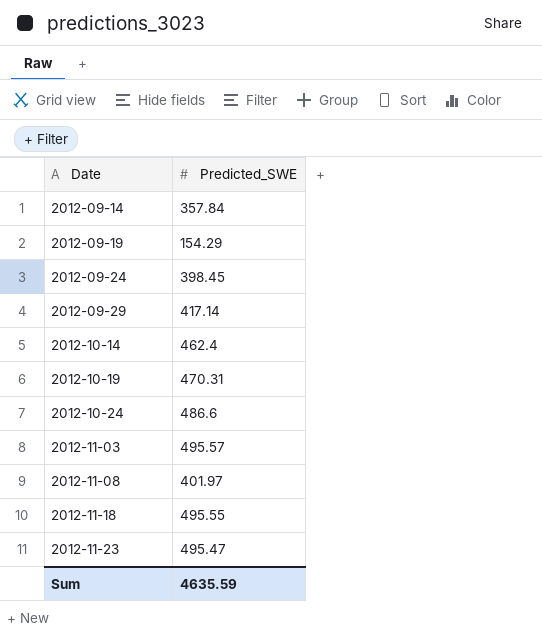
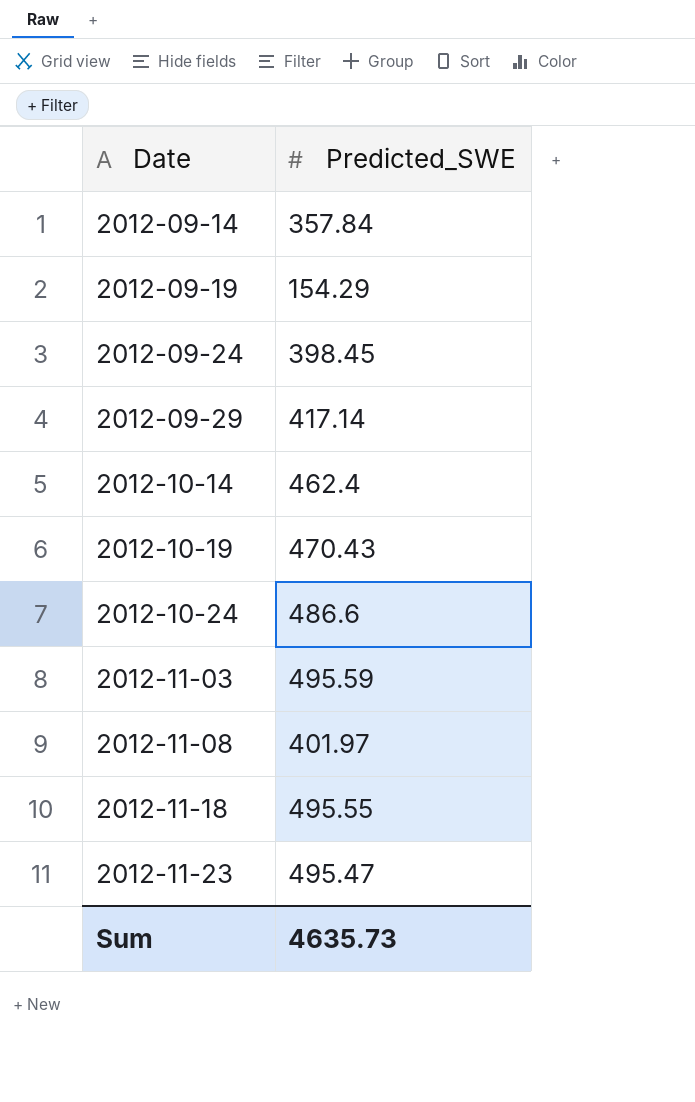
2012-10-19 | Predicted_SWE: 470.31 -> 470.43
2012-11-03 | Predicted_SWE: 495.57 -> 495.59
Sum | Predicted_SWE: 4635.59 -> 4635.73

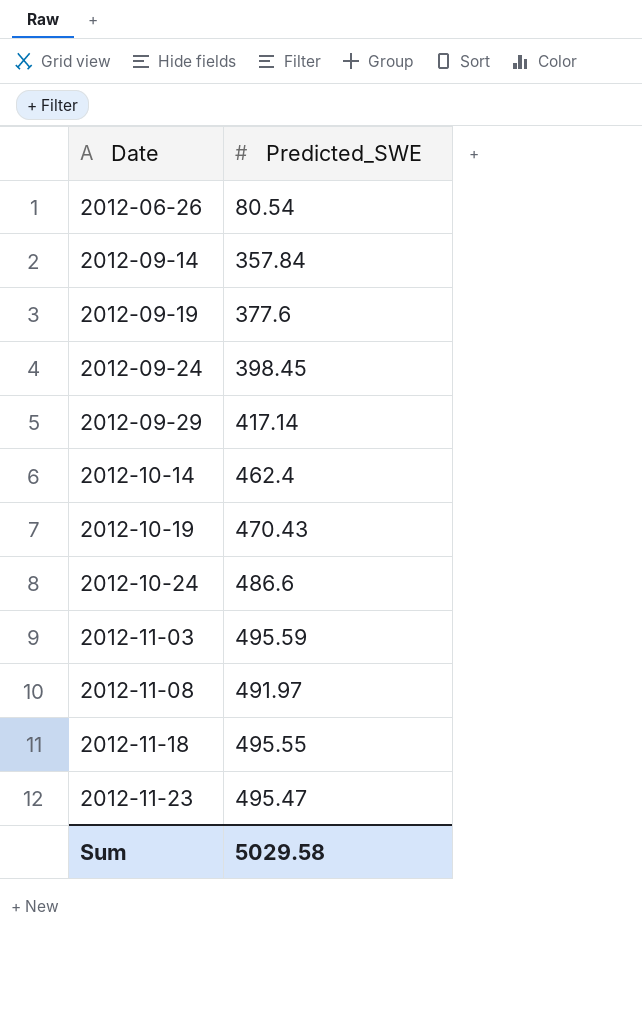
row 2012-06-26: none -> 80.54
2012-09-19 | Predicted_SWE: 154.29 -> 377.6
2012-11-08 | Predicted_SWE: 401.97 -> 491.97
Sum | Predicted_SWE: 4635.73 -> 5029.58

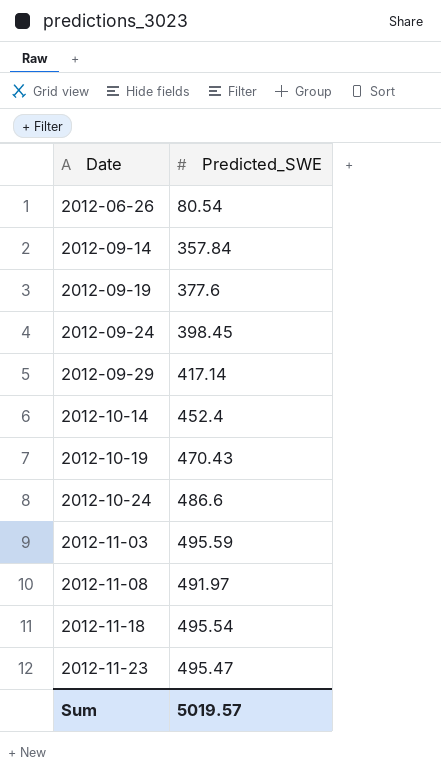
2012-10-14 | Predicted_SWE: 462.4 -> 452.4
2012-11-18 | Predicted_SWE: 495.55 -> 495.54
Sum | Predicted_SWE: 5029.58 -> 5019.57

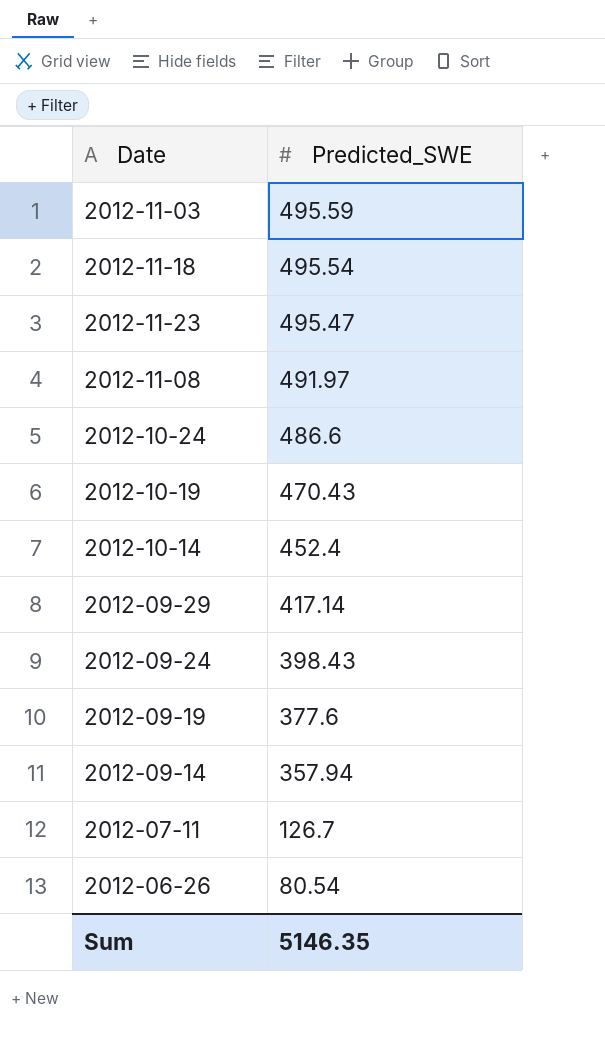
row order: Date ascending -> Predicted_SWE descending
2012-09-24 | Predicted_SWE: 398.45 -> 398.43
2012-09-14 | Predicted_SWE: 357.84 -> 357.94
row 2012-07-11: none -> 126.7
Sum | Predicted_SWE: 5019.57 -> 5146.35

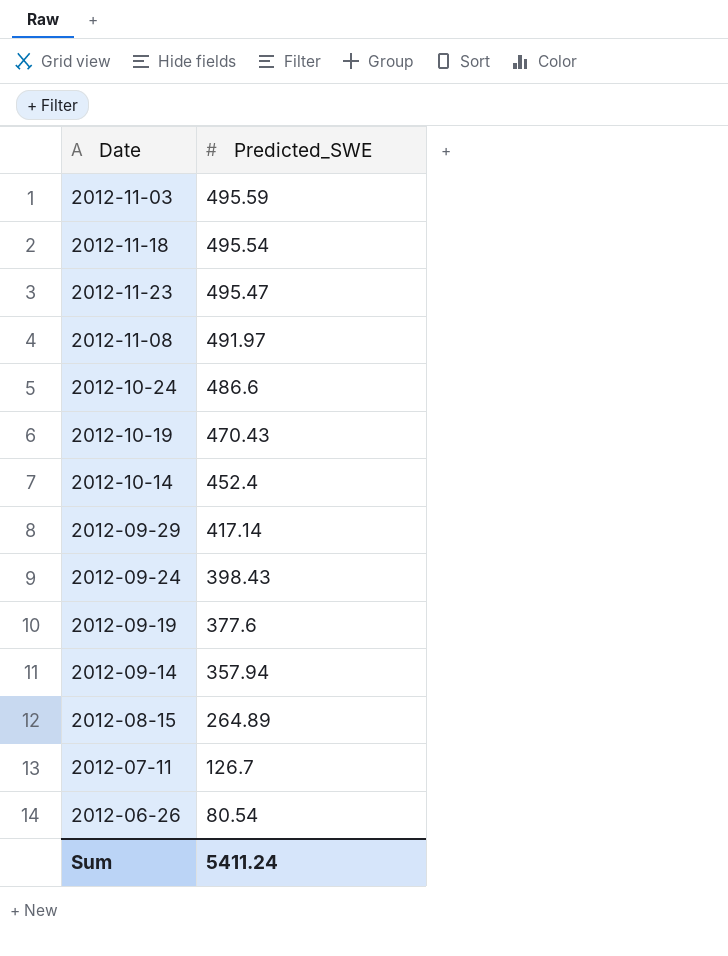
row 2012-08-15: none -> 264.89
Sum | Predicted_SWE: 5146.35 -> 5411.24

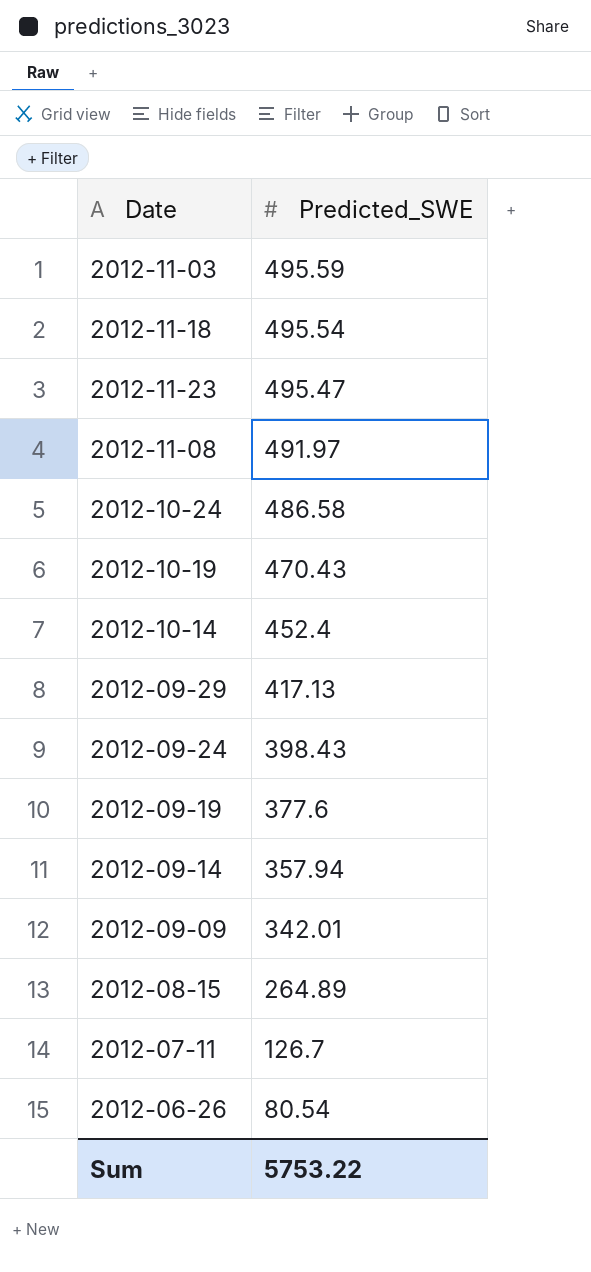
2012-10-24 | Predicted_SWE: 486.6 -> 486.58
2012-09-29 | Predicted_SWE: 417.14 -> 417.13
row 2012-09-09: none -> 342.01
Sum | Predicted_SWE: 5411.24 -> 5753.22

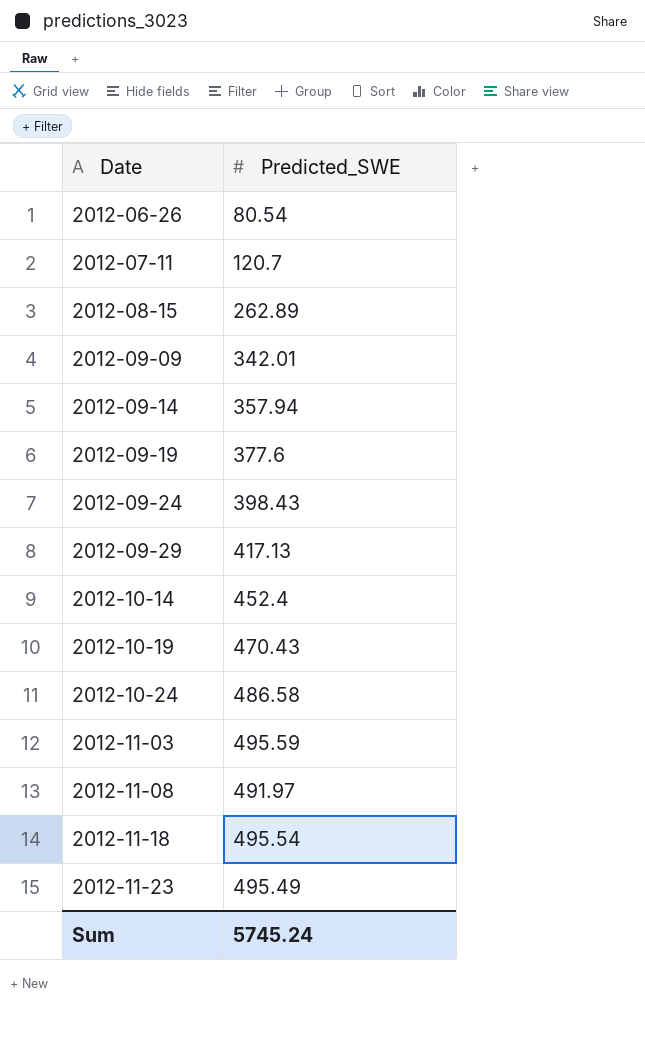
row order: Predicted_SWE descending -> Date ascending
2012-07-11 | Predicted_SWE: 126.7 -> 120.7
2012-08-15 | Predicted_SWE: 264.89 -> 262.89
2012-11-23 | Predicted_SWE: 495.47 -> 495.49
Sum | Predicted_SWE: 5753.22 -> 5745.24

